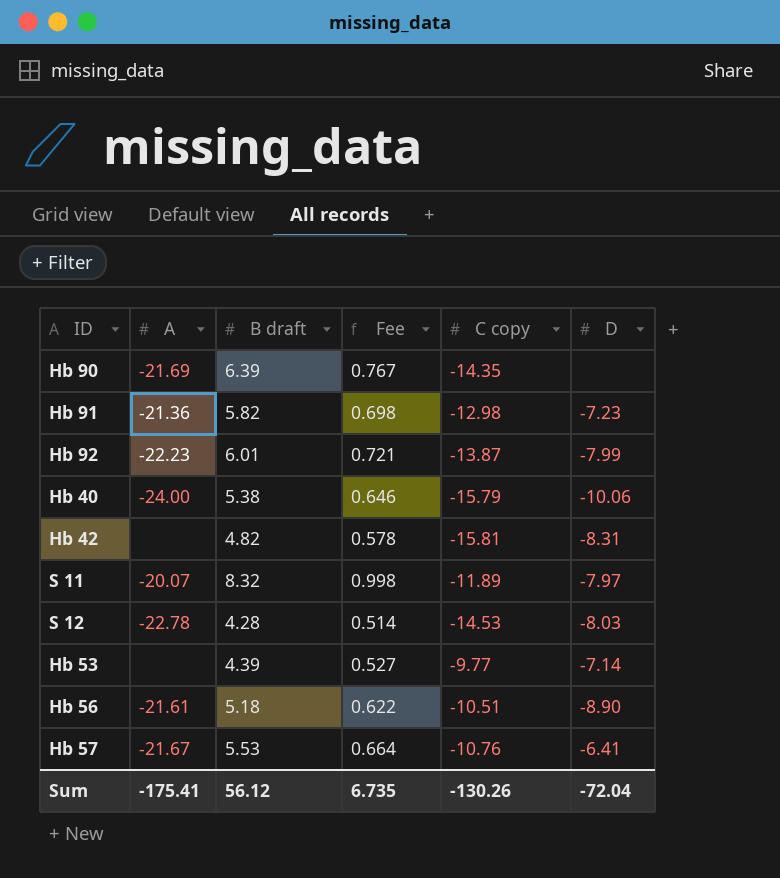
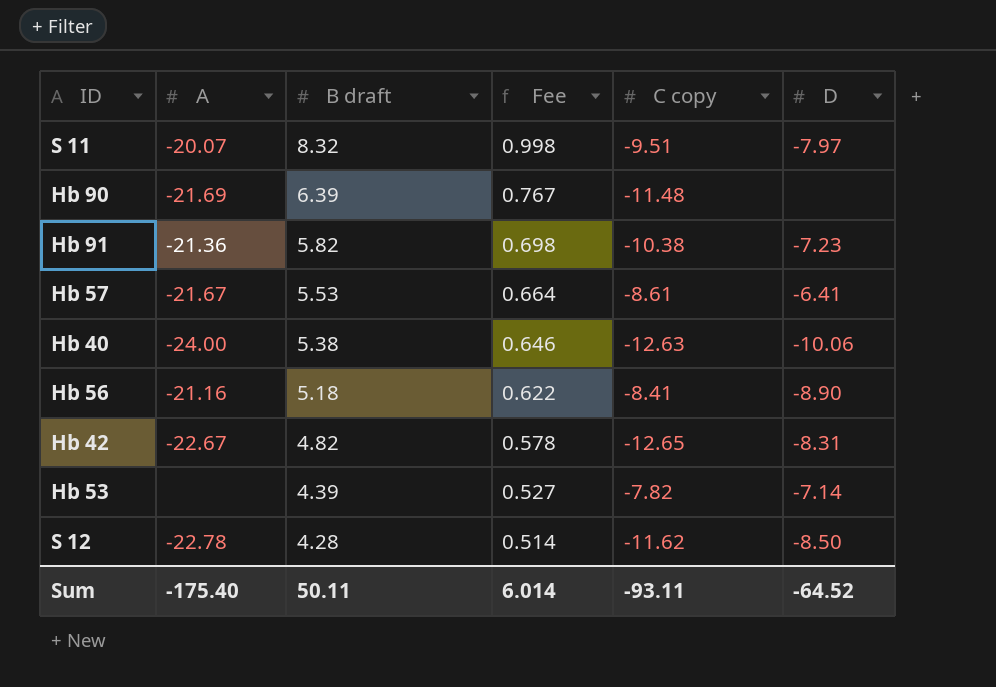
row order: none -> B draft descending
row Hb 92: -22.23 | 6.01 | 0.721 | -13.87 | -7.99 -> none
S 11 | C copy: -11.89 -> -9.51
Hb 90 | C copy: -14.35 -> -11.48
Hb 91 | C copy: -12.98 -> -10.38
Hb 57 | C copy: -10.76 -> -8.61
Hb 40 | C copy: -15.79 -> -12.63
Hb 56 | A: -21.61 -> -21.16
Hb 56 | C copy: -10.51 -> -8.41
Hb 42 | A: none -> -22.67
Hb 42 | C copy: -15.81 -> -12.65
Hb 53 | C copy: -9.77 -> -7.82
S 12 | C copy: -14.53 -> -11.62
S 12 | D: -8.03 -> -8.50
Sum | A: -175.41 -> -175.40
Sum | B draft: 56.12 -> 50.11
Sum | Fee: 6.735 -> 6.014
Sum | C copy: -130.26 -> -93.11
Sum | D: -72.04 -> -64.52

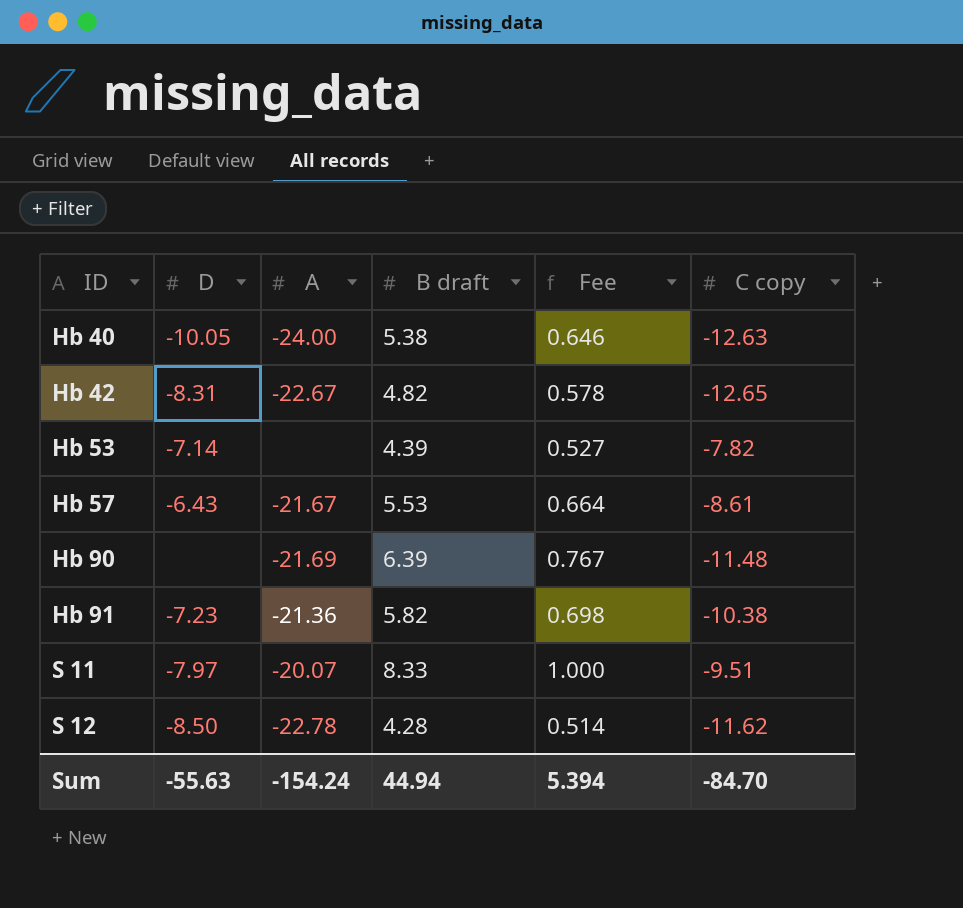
row order: B draft descending -> ID ascending
column D | position: 6 -> 2
row Hb 56: -21.16 | 5.18 | 0.622 | -8.41 | -8.90 -> none
Hb 40 | D: -10.06 -> -10.05
Hb 57 | D: -6.41 -> -6.43
S 11 | B draft: 8.32 -> 8.33
S 11 | Fee: 0.998 -> 1.000
Sum | D: -64.52 -> -55.63
Sum | A: -175.40 -> -154.24
Sum | B draft: 50.11 -> 44.94
Sum | Fee: 6.014 -> 5.394
Sum | C copy: -93.11 -> -84.70

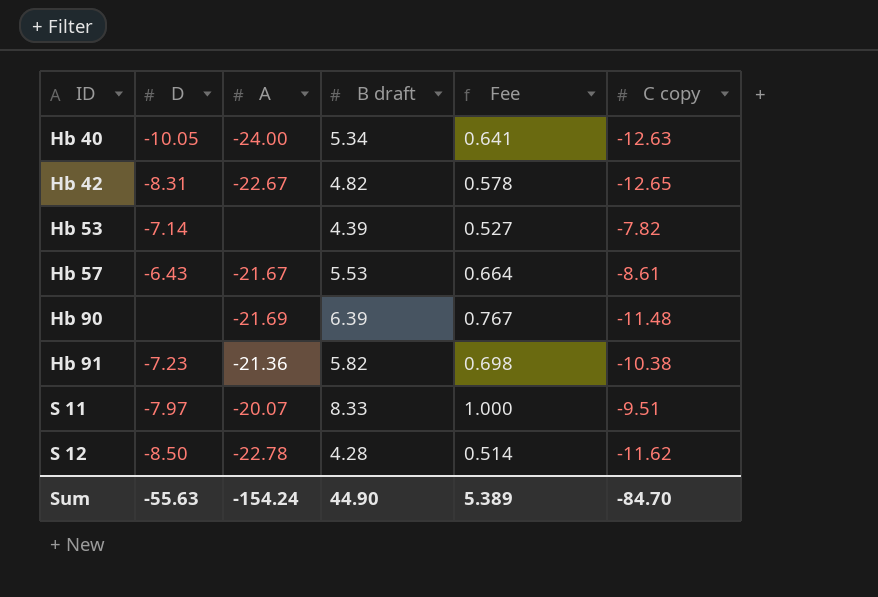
Hb 40 | B draft: 5.38 -> 5.34
Hb 40 | Fee: 0.646 -> 0.641
Sum | B draft: 44.94 -> 44.90
Sum | Fee: 5.394 -> 5.389

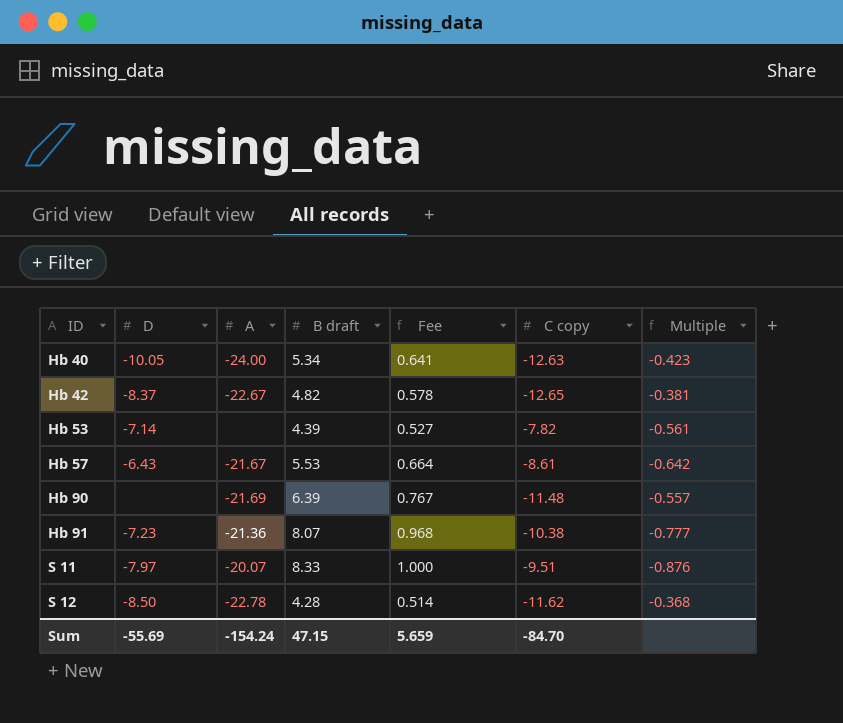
column Multiple | formula: none -> [B draft] / [C copy]
Hb 42 | D: -8.31 -> -8.37
Hb 91 | B draft: 5.82 -> 8.07
Hb 91 | Fee: 0.698 -> 0.968
Sum | D: -55.63 -> -55.69
Sum | B draft: 44.90 -> 47.15
Sum | Fee: 5.389 -> 5.659

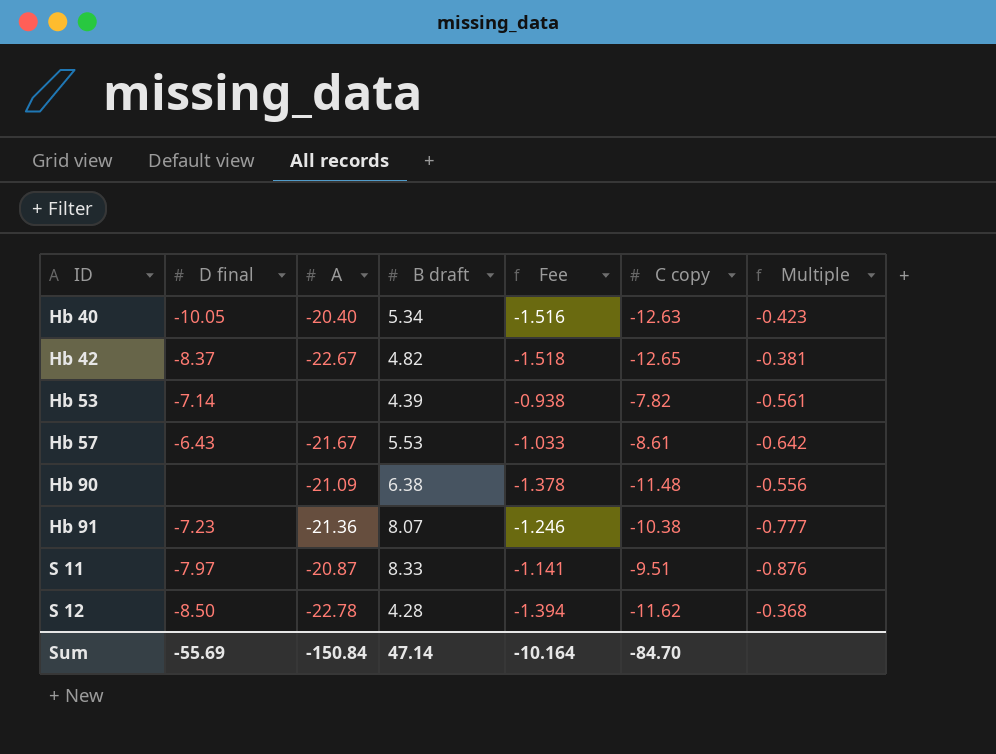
column name: D -> D final
column Fee | formula: [B draft] * 0.12 -> [C copy] * 0.12
Hb 40 | A: -24.00 -> -20.40
Hb 90 | A: -21.69 -> -21.09
Hb 90 | B draft: 6.39 -> 6.38
Hb 90 | Multiple: -0.557 -> -0.556
S 11 | A: -20.07 -> -20.87
Sum | A: -154.24 -> -150.84
Sum | B draft: 47.15 -> 47.14
Sum | Fee: 5.659 -> -10.164

